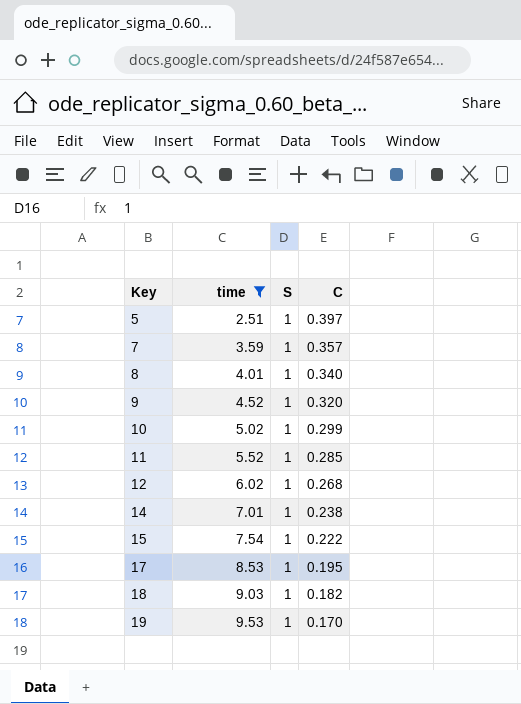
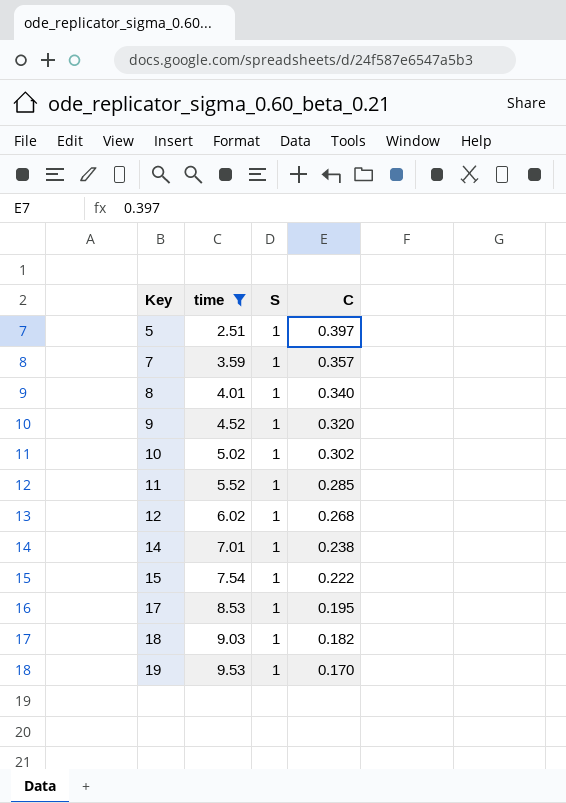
10 | C: 0.299 -> 0.302

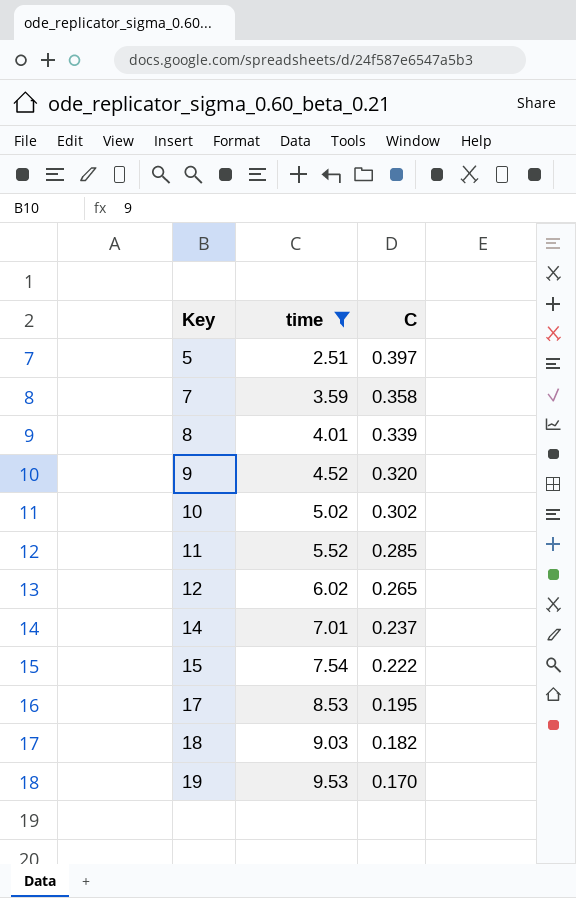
column S | position: 3 -> none
7 | C: 0.357 -> 0.358
8 | C: 0.340 -> 0.339
12 | C: 0.268 -> 0.265
14 | C: 0.238 -> 0.237

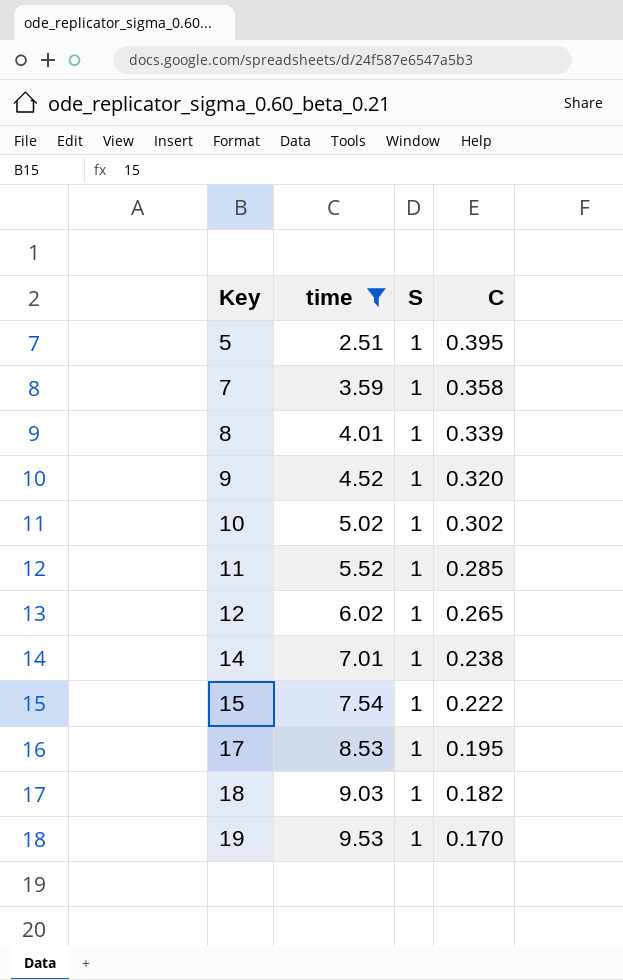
column S | position: none -> 3
5 | C: 0.397 -> 0.395
14 | C: 0.237 -> 0.238

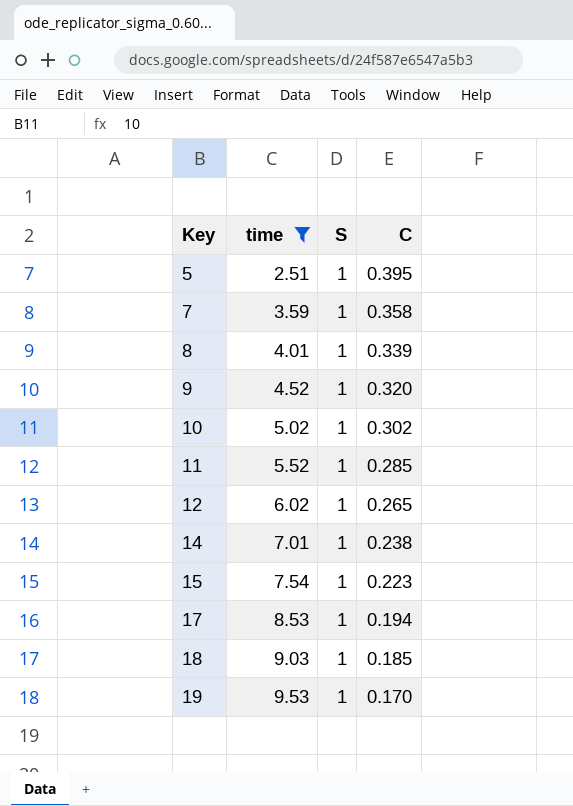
15 | C: 0.222 -> 0.223
17 | C: 0.195 -> 0.194
18 | C: 0.182 -> 0.185

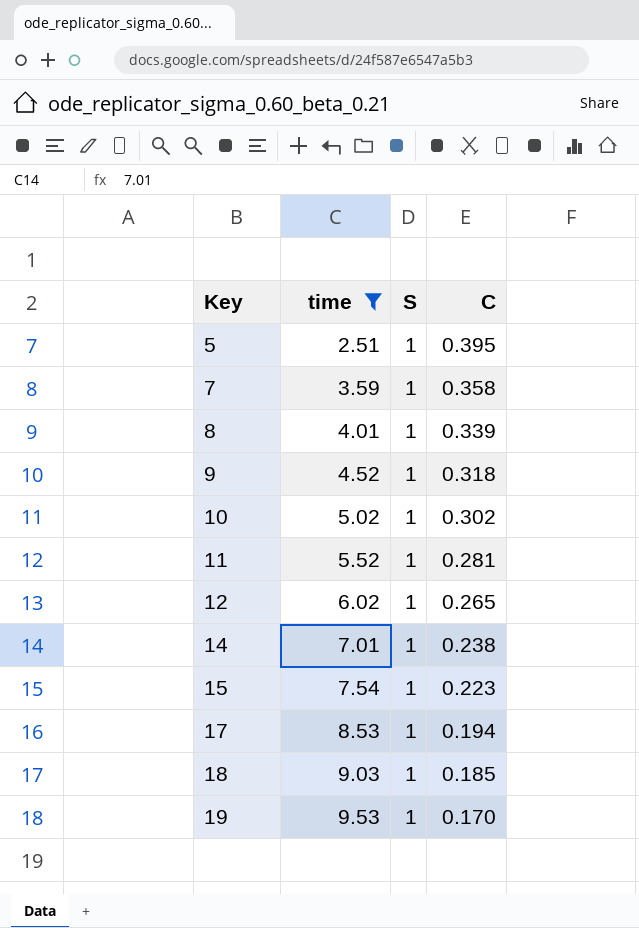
9 | C: 0.320 -> 0.318
11 | C: 0.285 -> 0.281

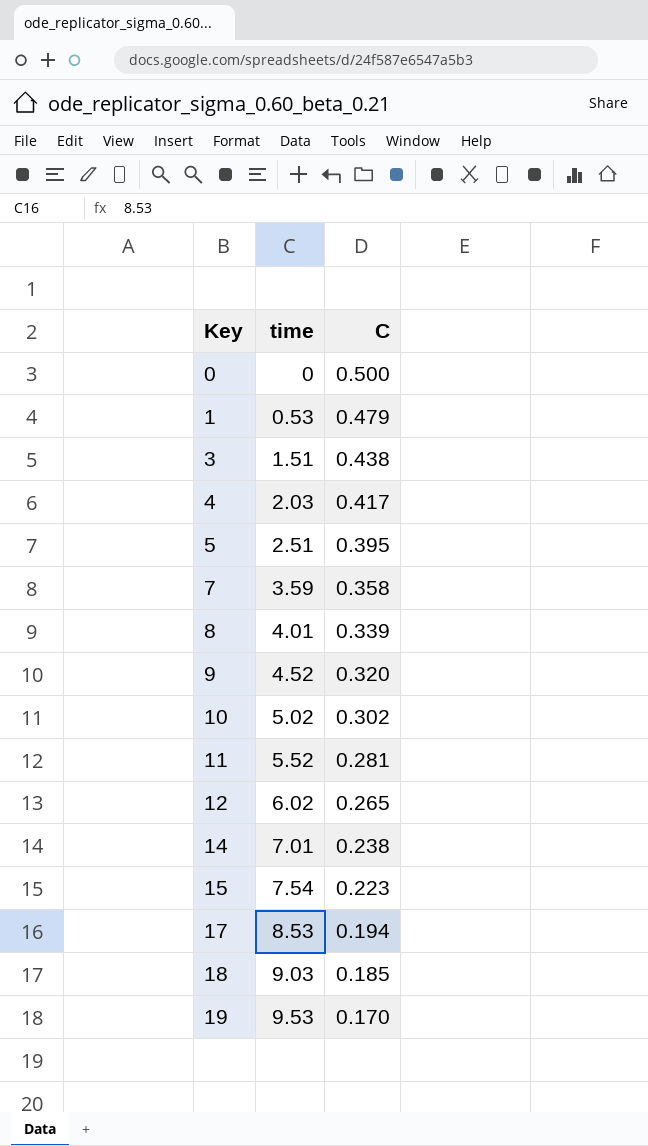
filter: time >= 2.51 -> none
column S | position: 3 -> none
9 | C: 0.318 -> 0.320

